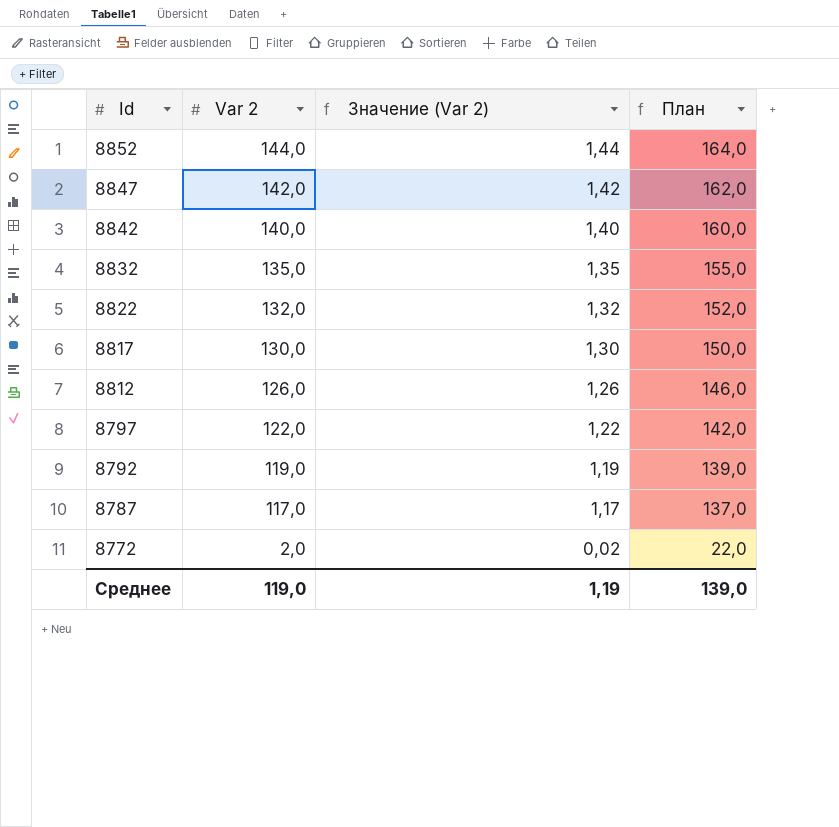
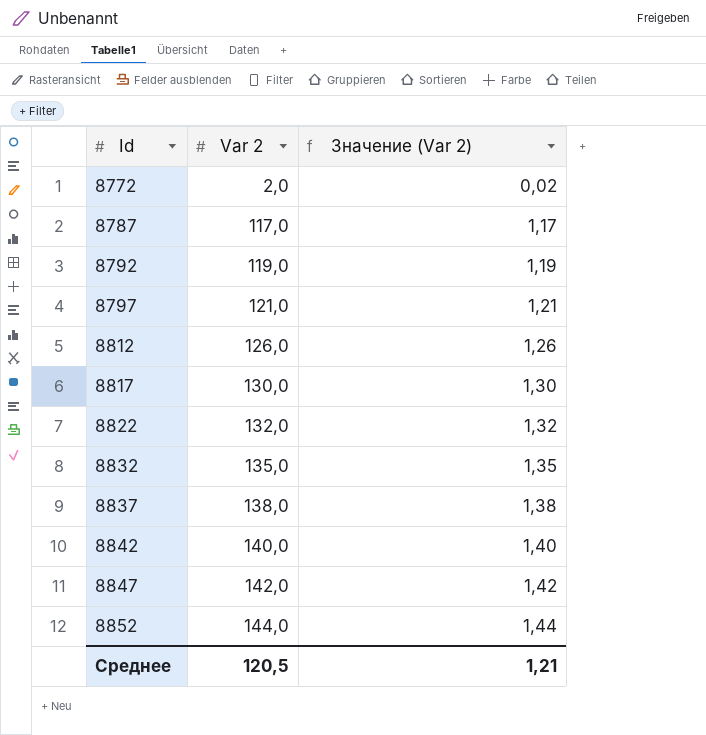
row order: Id descending -> Id ascending
column План | formula: [Var 2] + 20 -> none
8797 | Var 2: 122,0 -> 121,0
8797 | Значение (Var 2): 1,22 -> 1,21
row 8837: none -> 138,0 | 1,38
Среднее | Var 2: 119,0 -> 120,5
Среднее | Значение (Var 2): 1,19 -> 1,21

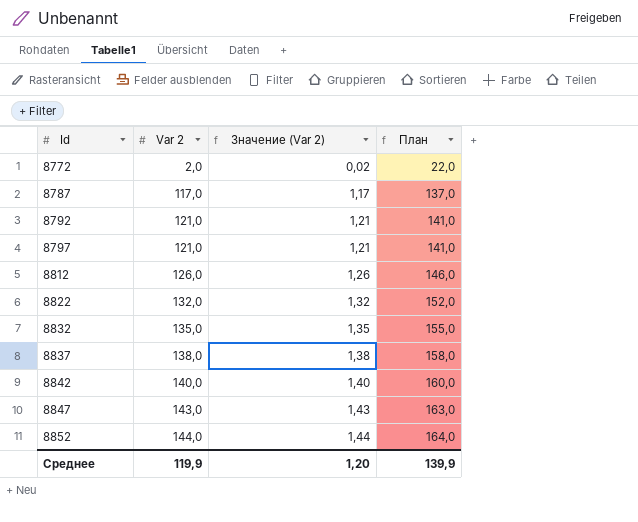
column План | formula: none -> [Var 2] + 20
row 8817: 130,0 | 1,30 -> none
8792 | Var 2: 119,0 -> 121,0
8792 | Значение (Var 2): 1,19 -> 1,21
8847 | Var 2: 142,0 -> 143,0
8847 | Значение (Var 2): 1,42 -> 1,43
Среднее | Var 2: 120,5 -> 119,9
Среднее | Значение (Var 2): 1,21 -> 1,20

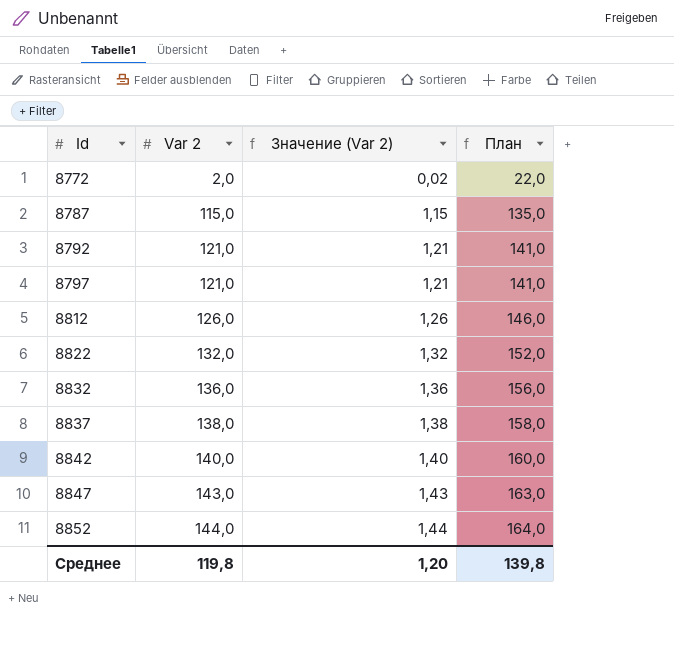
8787 | Var 2: 117,0 -> 115,0
8787 | Значение (Var 2): 1,17 -> 1,15
8787 | План: 137,0 -> 135,0
8832 | Var 2: 135,0 -> 136,0
8832 | Значение (Var 2): 1,35 -> 1,36
8832 | План: 155,0 -> 156,0
Среднее | Var 2: 119,9 -> 119,8
Среднее | План: 139,9 -> 139,8

